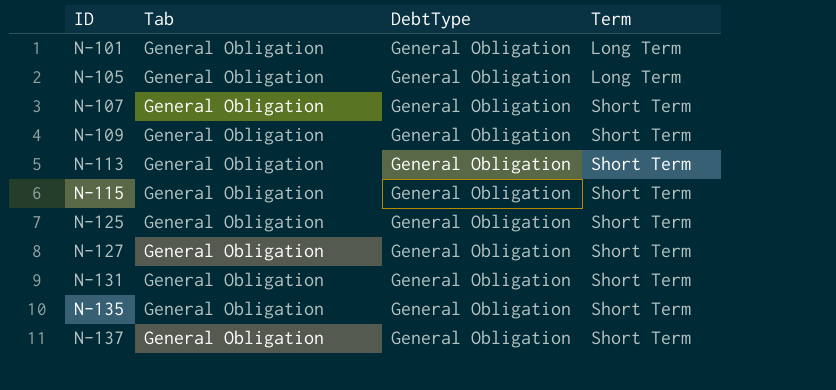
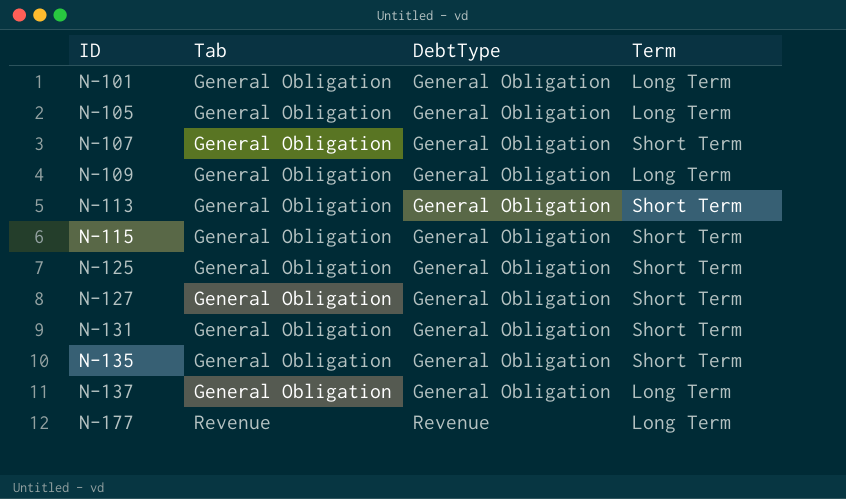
N-109 | Term: Short Term -> Long Term
N-137 | Term: Short Term -> Long Term
row N-177: none -> Revenue | Revenue | Long Term

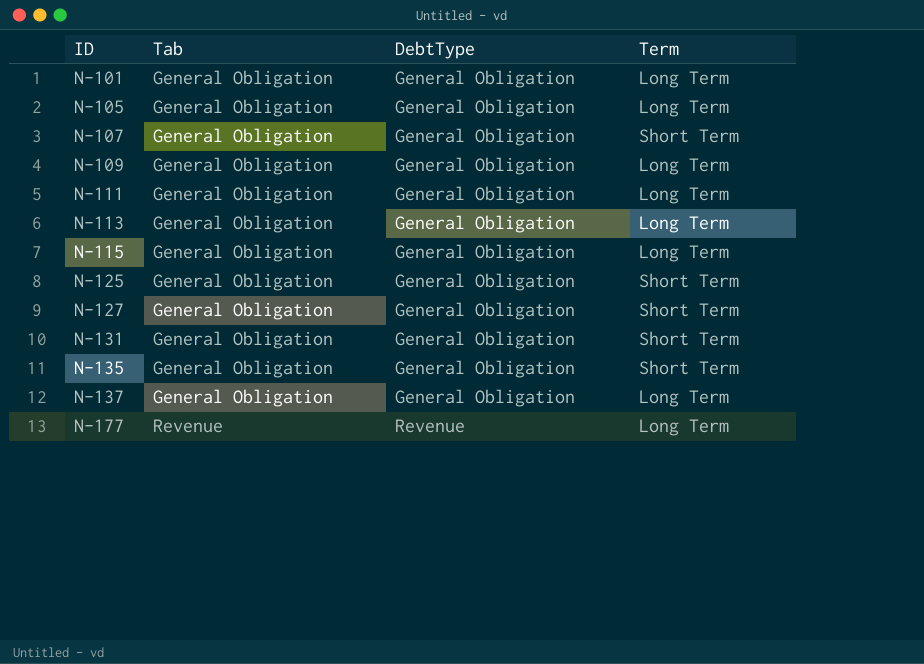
row N-111: none -> General Obligation | General Obligation | Long Term
N-113 | Term: Short Term -> Long Term
N-115 | Term: Short Term -> Long Term

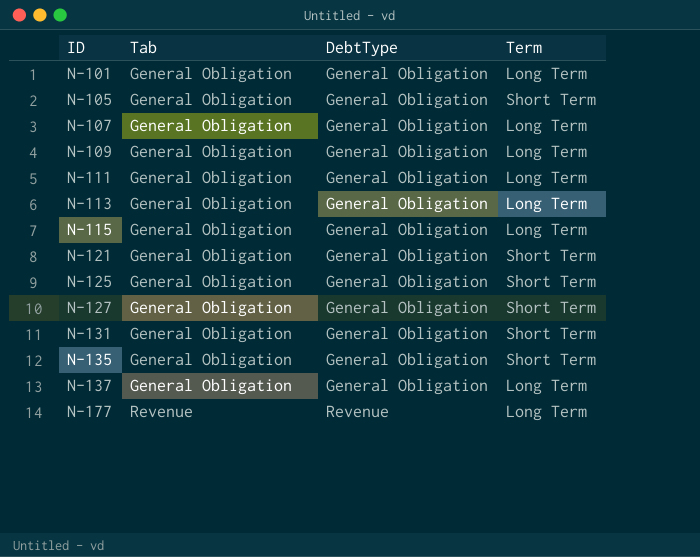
N-105 | Term: Long Term -> Short Term
N-107 | Term: Short Term -> Long Term
row N-121: none -> General Obligation | General Obligation | Short Term

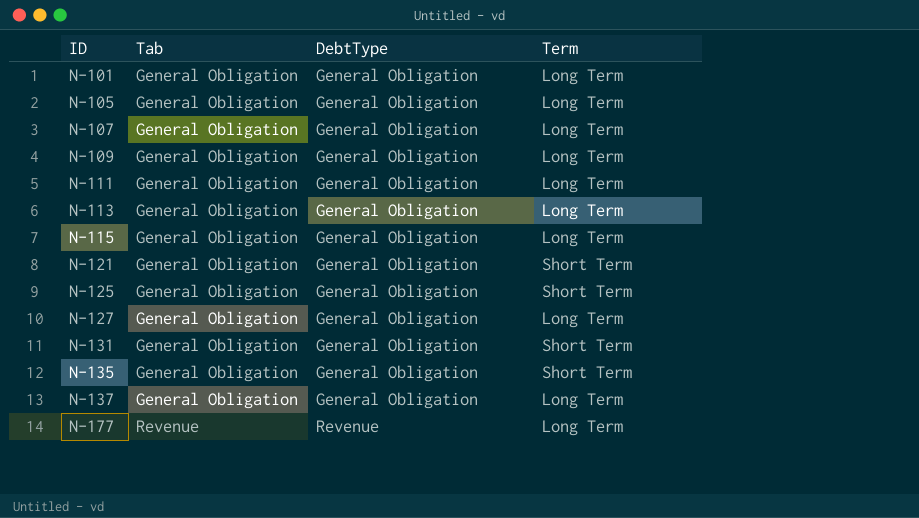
N-105 | Term: Short Term -> Long Term
N-127 | Term: Short Term -> Long Term

